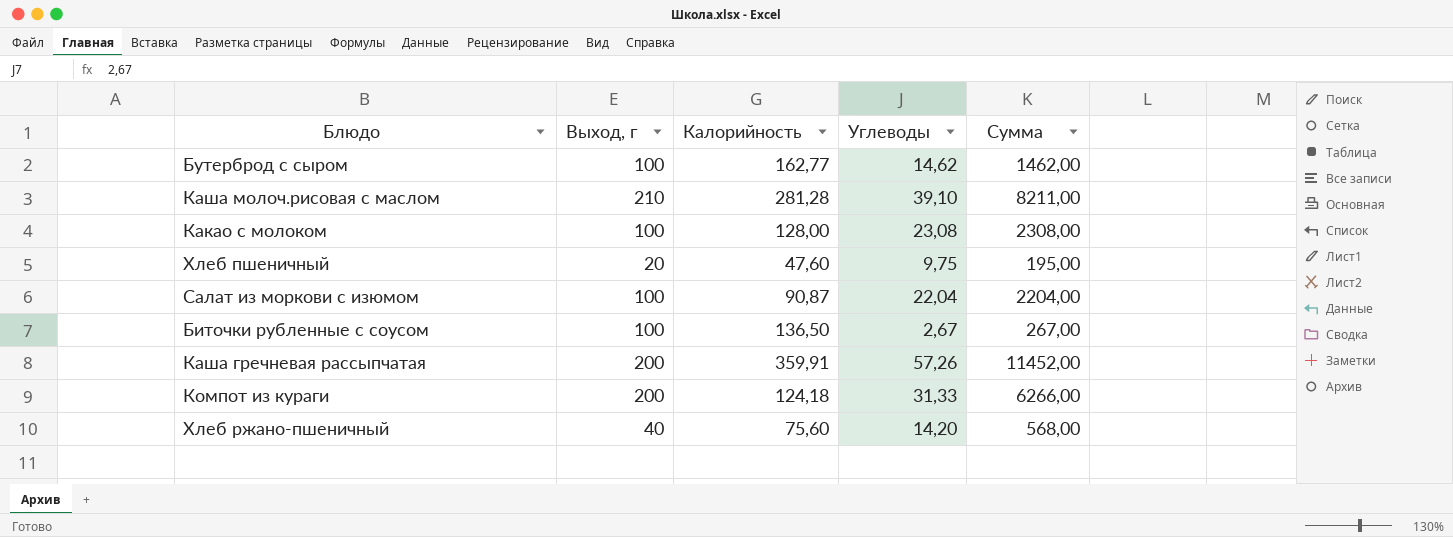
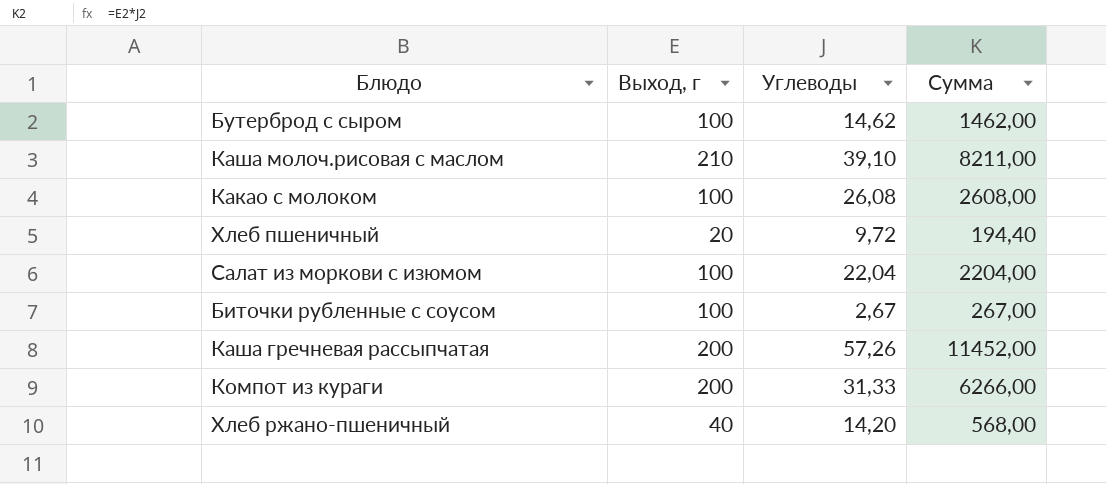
column Калорийность | position: 3 -> none
Какао с молоком | Углеводы: 23,08 -> 26,08
Какао с молоком | Сумма: 2308,00 -> 2608,00
Хлеб пшеничный | Углеводы: 9,75 -> 9,72
Хлеб пшеничный | Сумма: 195,00 -> 194,40

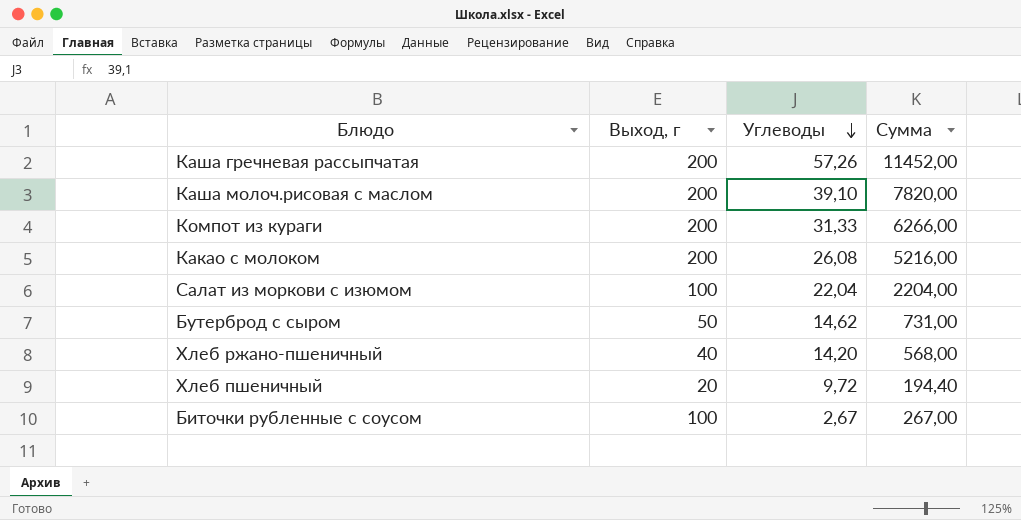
row order: none -> Углеводы descending
Каша молоч.рисовая с маслом | Выход, г: 210 -> 200
Каша молоч.рисовая с маслом | Сумма: 8211,00 -> 7820,00
Какао с молоком | Выход, г: 100 -> 200
Какао с молоком | Сумма: 2608,00 -> 5216,00
Бутерброд с сыром | Выход, г: 100 -> 50
Бутерброд с сыром | Сумма: 1462,00 -> 731,00

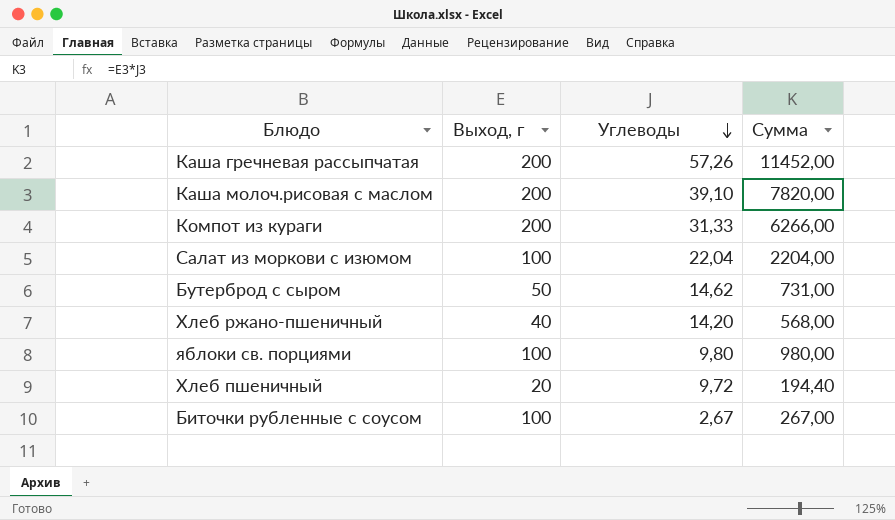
row Какао с молоком: 200 | 26,08 | 5216,00 -> none
row яблоки св. порциями: none -> 100 | 9,80 | 980,00

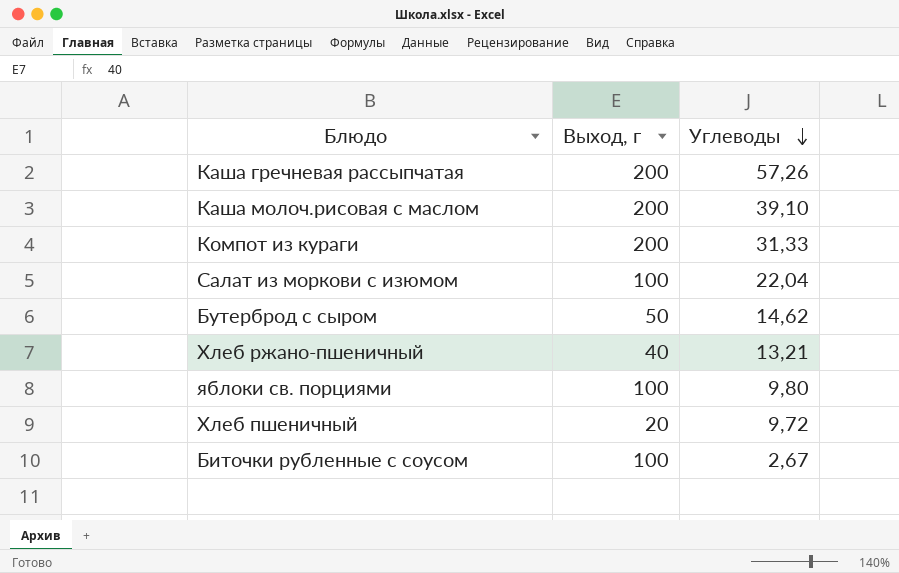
column Сумма | formula: [Выход, г] * [Углеводы] -> none
Хлеб ржано-пшеничный | Углеводы: 14,20 -> 13,21

